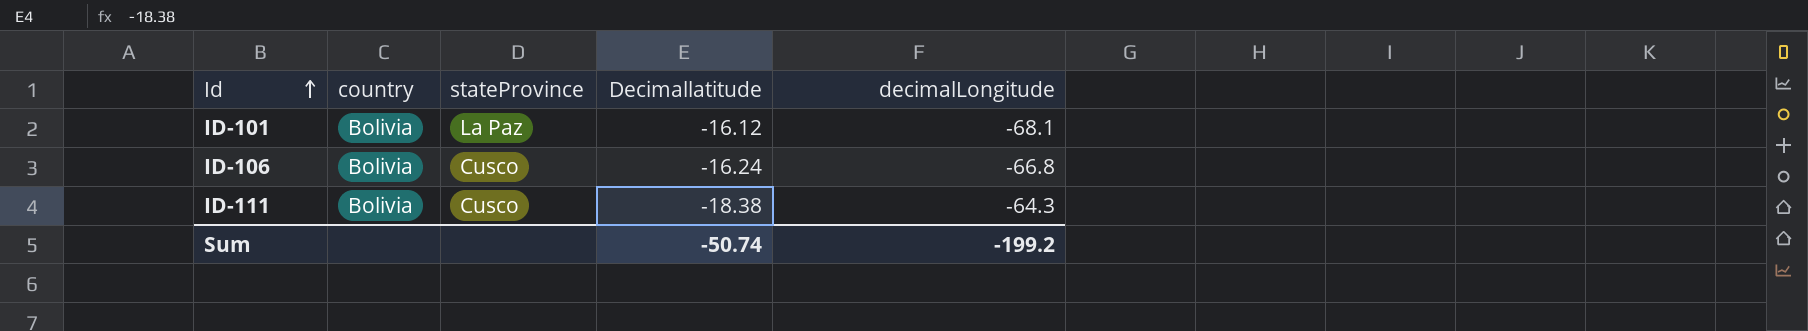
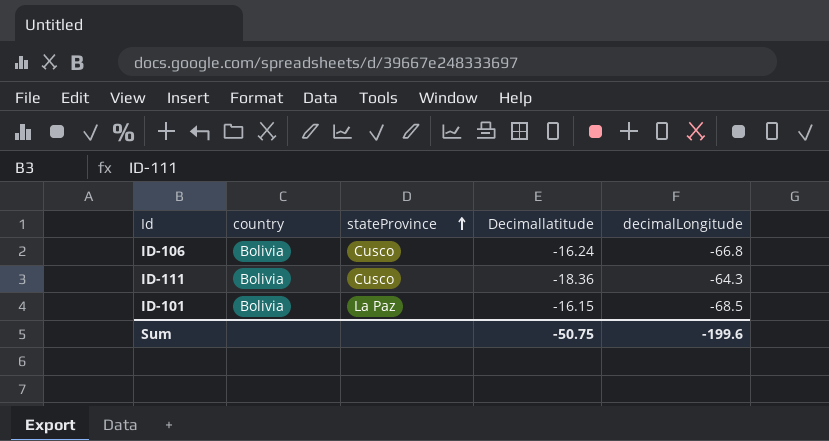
row order: Id ascending -> stateProvince ascending
ID-111 | Decimallatitude: -18.38 -> -18.36
ID-101 | Decimallatitude: -16.12 -> -16.15
ID-101 | decimalLongitude: -68.1 -> -68.5
Sum | Decimallatitude: -50.74 -> -50.75
Sum | decimalLongitude: -199.2 -> -199.6

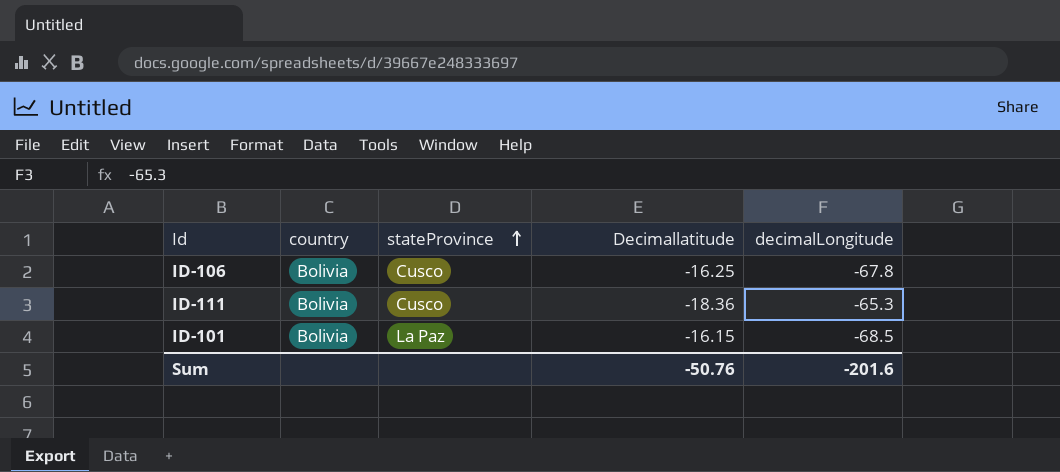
ID-106 | Decimallatitude: -16.24 -> -16.25
ID-106 | decimalLongitude: -66.8 -> -67.8
ID-111 | decimalLongitude: -64.3 -> -65.3
Sum | Decimallatitude: -50.75 -> -50.76
Sum | decimalLongitude: -199.6 -> -201.6

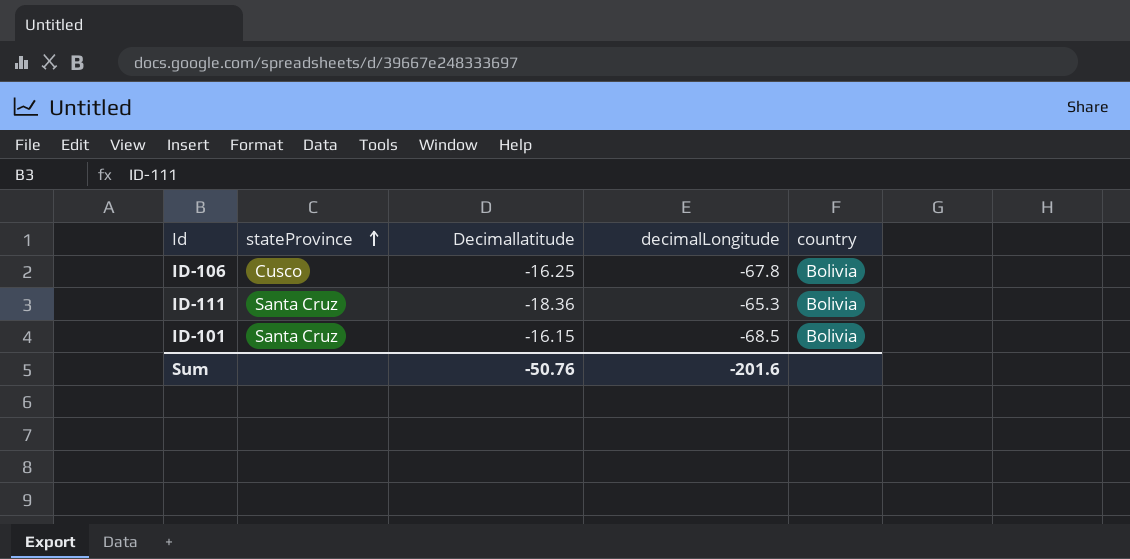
column country | position: 2 -> 5
ID-111 | stateProvince: Cusco -> Santa Cruz
ID-101 | stateProvince: La Paz -> Santa Cruz

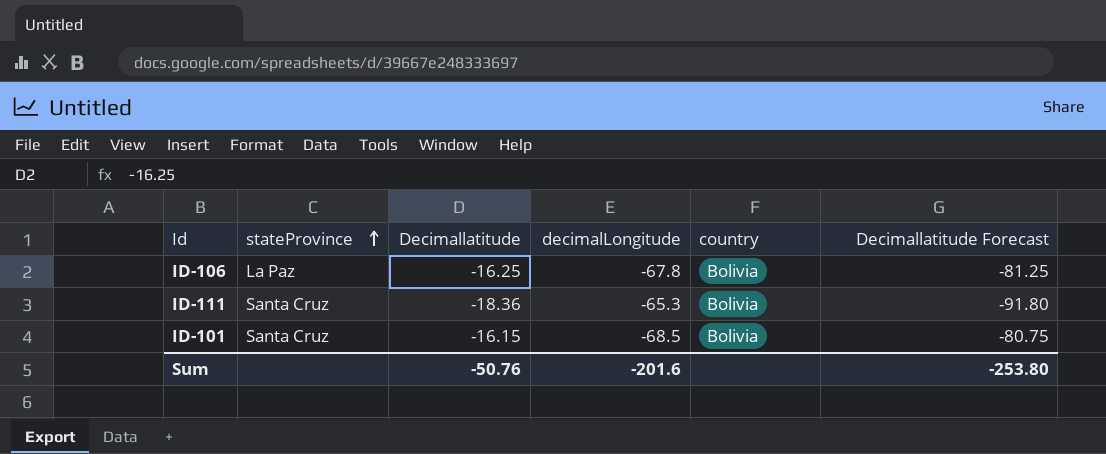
column Decimallatitude Forecast | formula: none -> [Decimallatitude] * 5
ID-106 | stateProvince: Cusco -> La Paz

